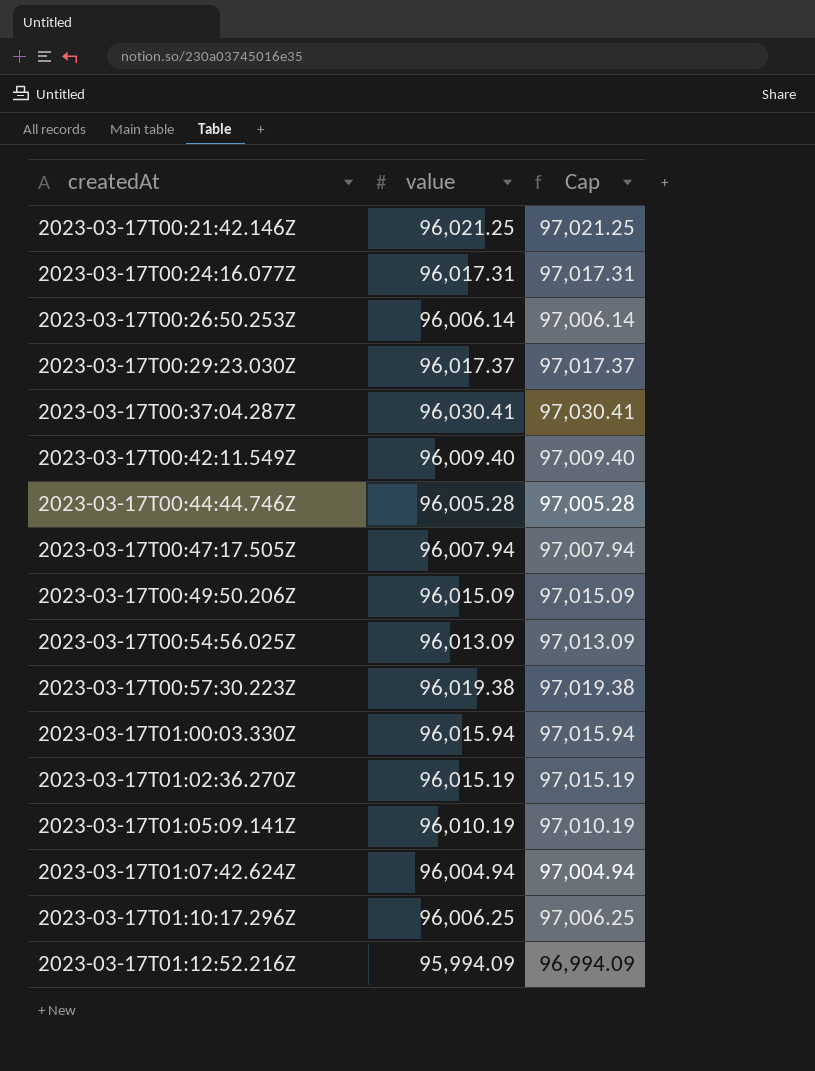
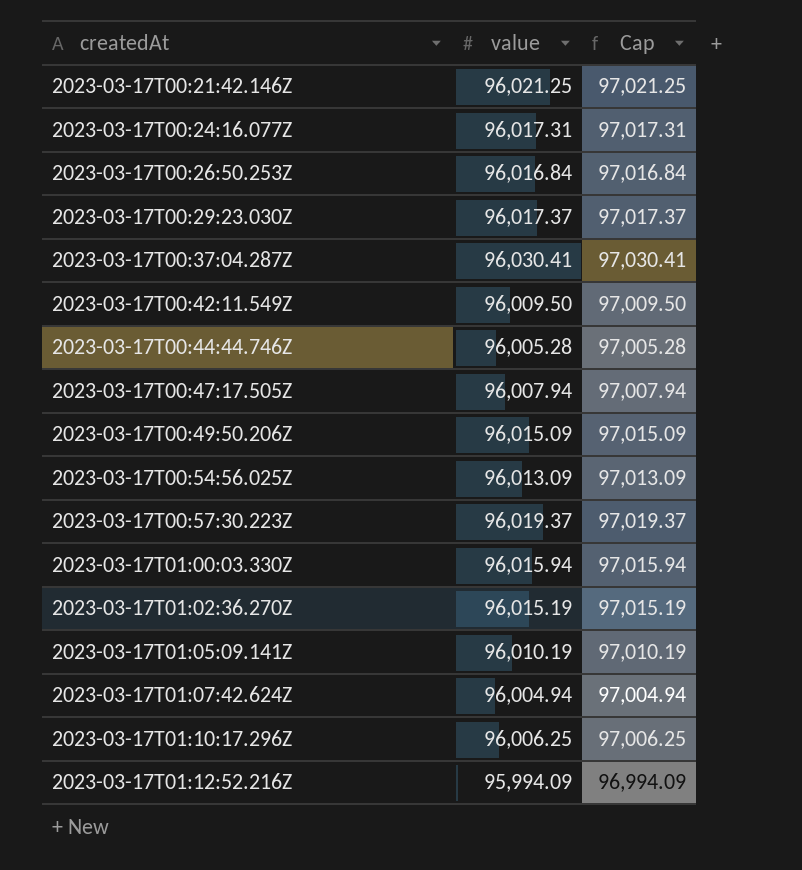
2023-03-17T00:26:50.253Z | value: 96,006.14 -> 96,016.84
2023-03-17T00:26:50.253Z | Cap: 97,006.14 -> 97,016.84
2023-03-17T00:42:11.549Z | value: 96,009.40 -> 96,009.50
2023-03-17T00:42:11.549Z | Cap: 97,009.40 -> 97,009.50
2023-03-17T00:57:30.223Z | value: 96,019.38 -> 96,019.37
2023-03-17T00:57:30.223Z | Cap: 97,019.38 -> 97,019.37

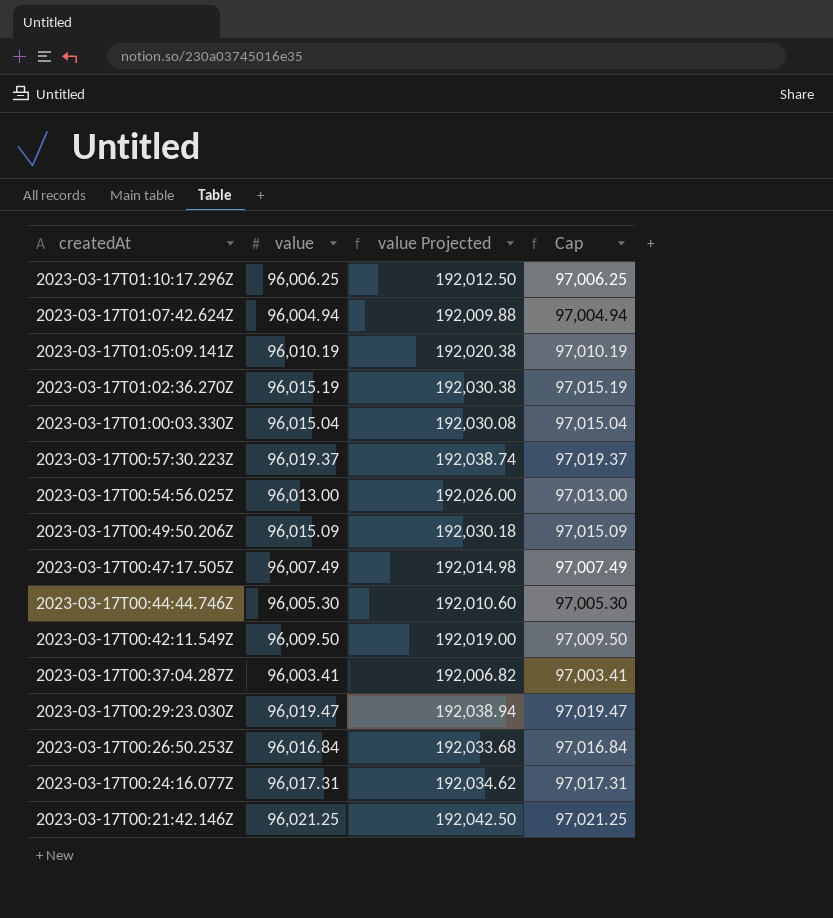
row order: createdAt ascending -> createdAt descending
column value Projected | formula: none -> [value] * 2
row 2023-03-17T01:12:52.216Z: 95,994.09 | 96,994.09 -> none
2023-03-17T01:00:03.330Z | value: 96,015.94 -> 96,015.04
2023-03-17T01:00:03.330Z | Cap: 97,015.94 -> 97,015.04
2023-03-17T00:54:56.025Z | value: 96,013.09 -> 96,013.00
2023-03-17T00:54:56.025Z | Cap: 97,013.09 -> 97,013.00
2023-03-17T00:47:17.505Z | value: 96,007.94 -> 96,007.49
2023-03-17T00:47:17.505Z | Cap: 97,007.94 -> 97,007.49
2023-03-17T00:44:44.746Z | value: 96,005.28 -> 96,005.30
2023-03-17T00:44:44.746Z | Cap: 97,005.28 -> 97,005.30
2023-03-17T00:37:04.287Z | value: 96,030.41 -> 96,003.41
2023-03-17T00:37:04.287Z | Cap: 97,030.41 -> 97,003.41
2023-03-17T00:29:23.030Z | value: 96,017.37 -> 96,019.47
2023-03-17T00:29:23.030Z | Cap: 97,017.37 -> 97,019.47

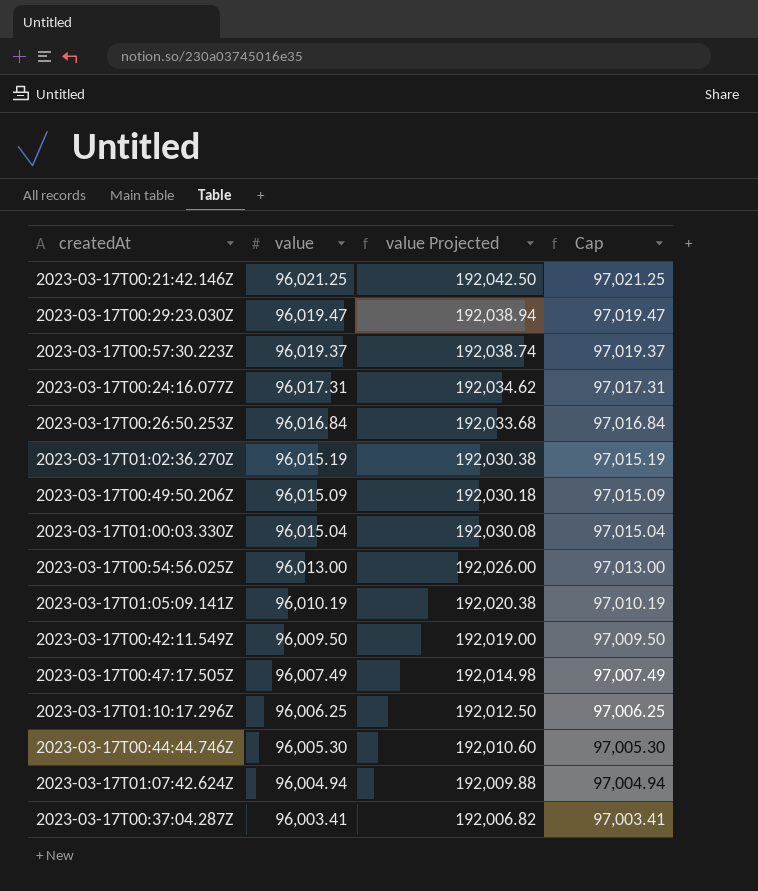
row order: createdAt descending -> value descending

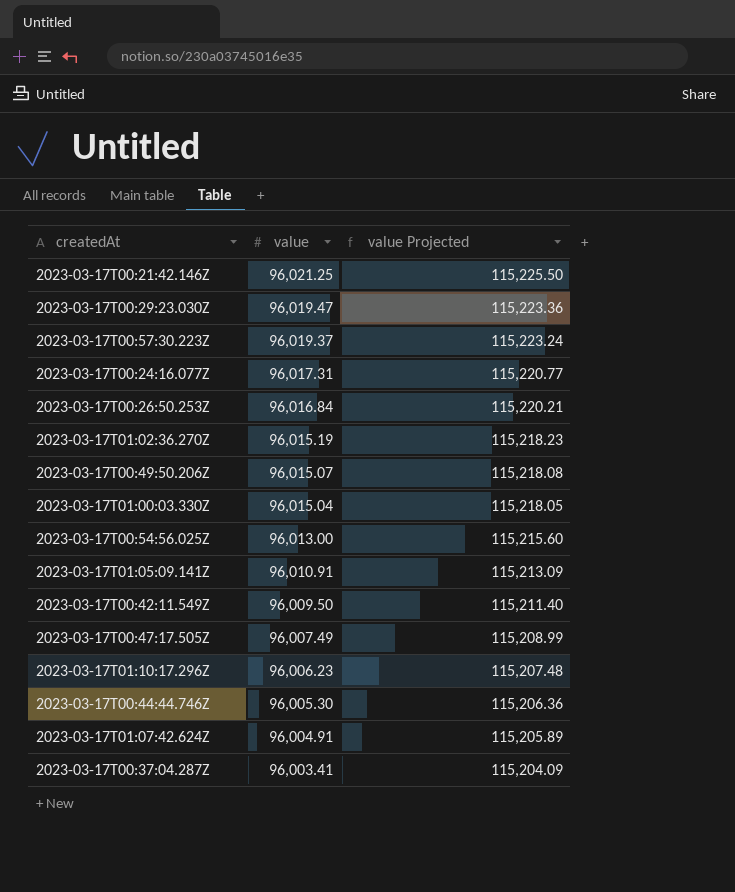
column Cap | formula: [value] + 1000 -> none
column value Projected | formula: [value] * 2 -> [value] * 1.2
2023-03-17T00:49:50.206Z | value: 96,015.09 -> 96,015.07
2023-03-17T01:05:09.141Z | value: 96,010.19 -> 96,010.91
2023-03-17T01:10:17.296Z | value: 96,006.25 -> 96,006.23
2023-03-17T01:07:42.624Z | value: 96,004.94 -> 96,004.91

